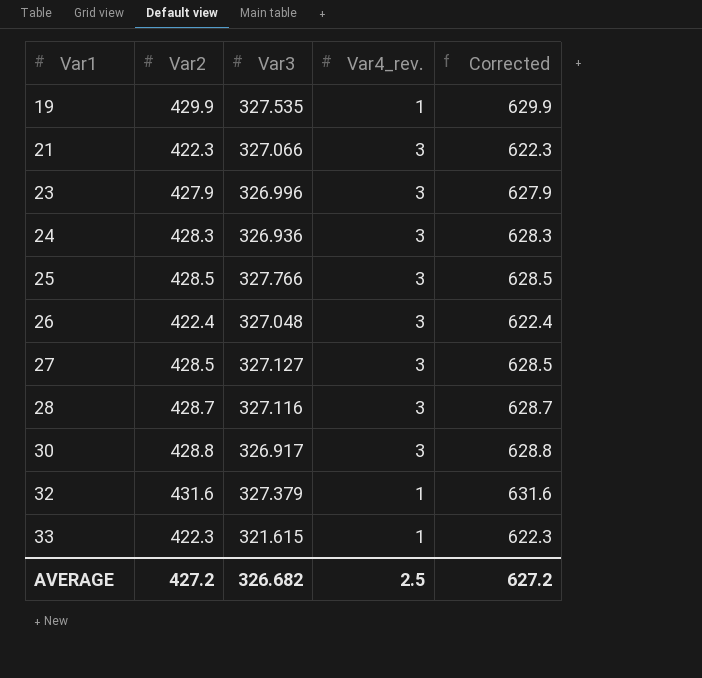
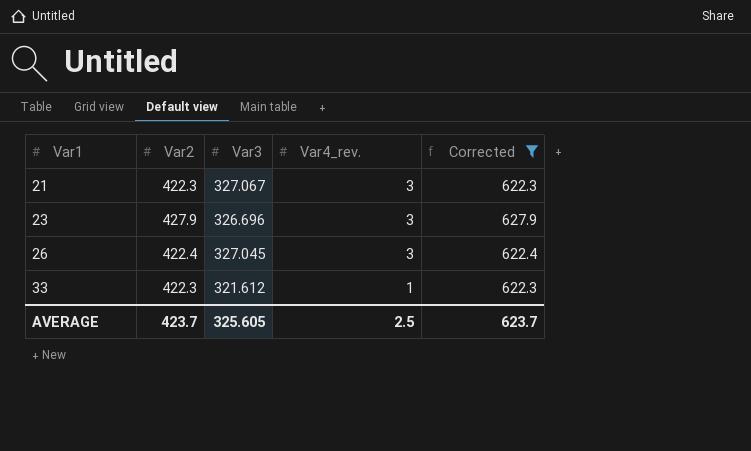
filter: none -> Corrected <= 627.9
21 | Var3: 327.066 -> 327.067
23 | Var3: 326.996 -> 326.696
26 | Var3: 327.048 -> 327.045
33 | Var3: 321.615 -> 321.612
AVERAGE | Var2: 427.2 -> 423.7
AVERAGE | Var3: 326.682 -> 325.605
AVERAGE | Corrected: 627.2 -> 623.7

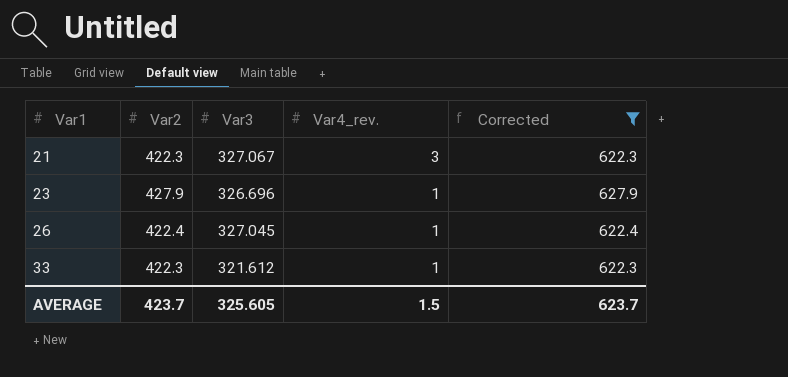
23 | Var4_rev.: 3 -> 1
26 | Var4_rev.: 3 -> 1
AVERAGE | Var4_rev.: 2.5 -> 1.5

